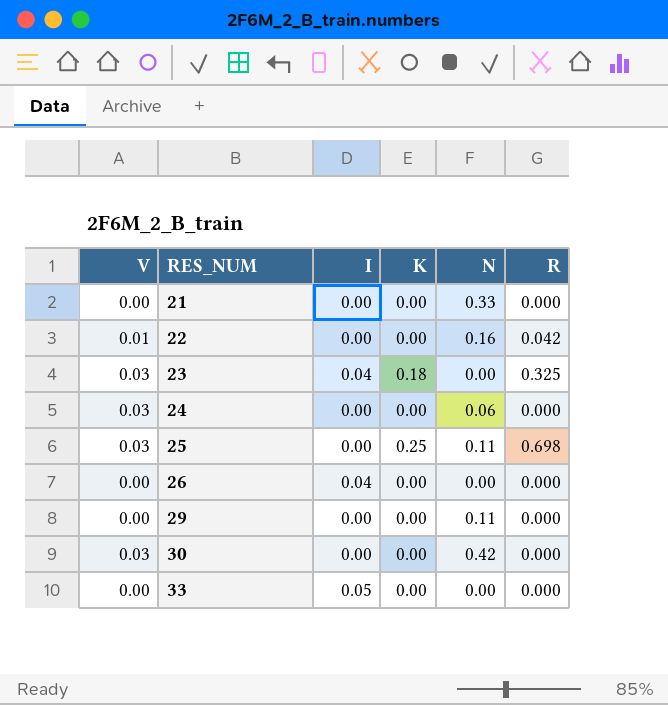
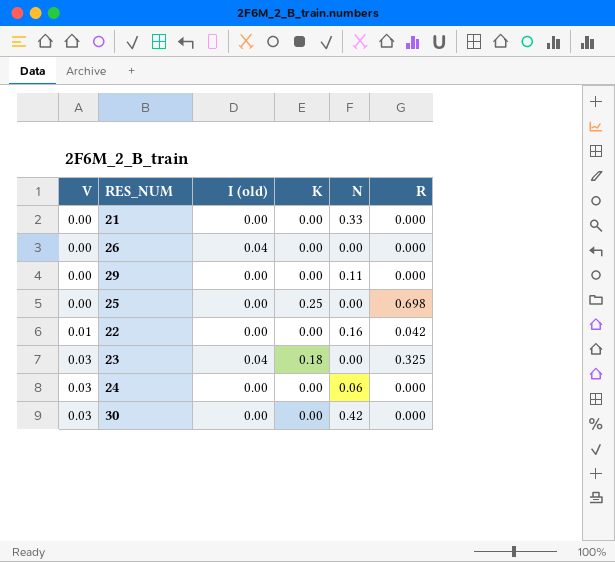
row order: RES_NUM ascending -> V ascending
column name: I -> I (old)
row 33: 0.00 | 0.05 | 0.00 | 0.00 | 0.000 -> none
25 | V: 0.03 -> 0.00
25 | N: 0.11 -> 0.00

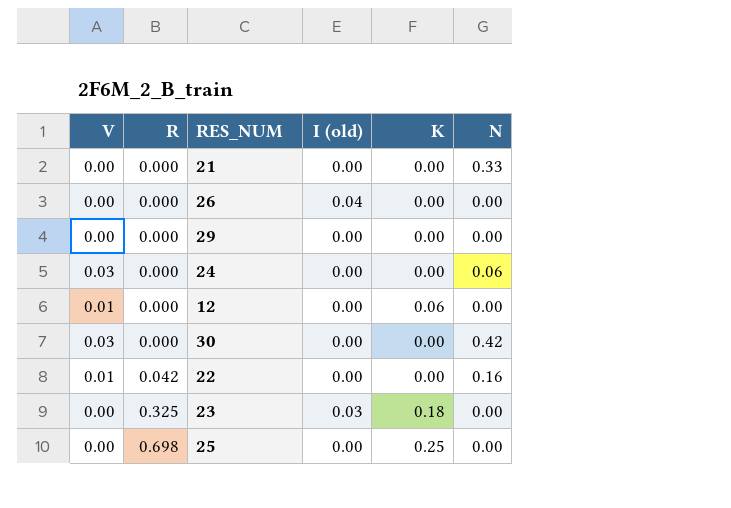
row order: V ascending -> R ascending
column R | position: 6 -> 2
29 | N: 0.11 -> 0.00
row 12: none -> 0.01 | 0.000 | 0.00 | 0.06 | 0.00
23 | V: 0.03 -> 0.00
23 | I (old): 0.04 -> 0.03

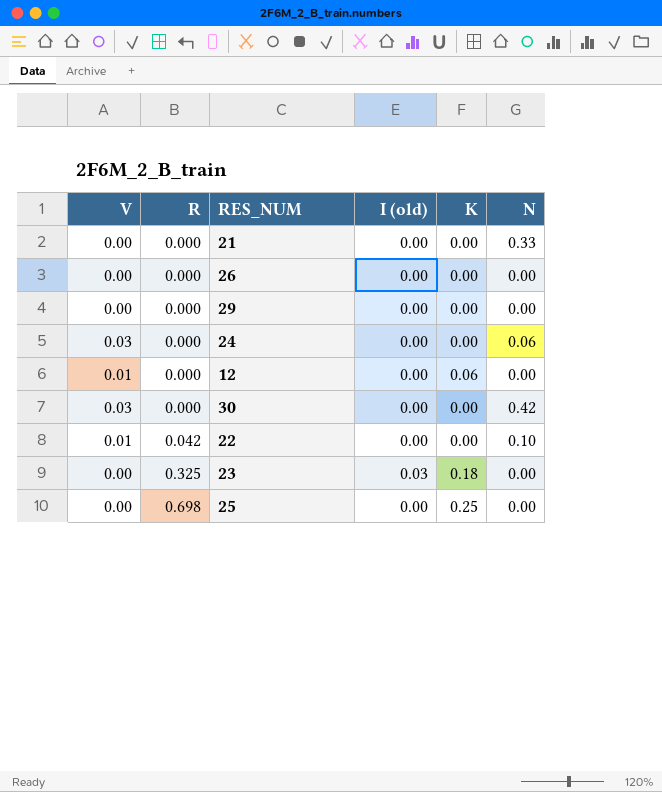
26 | I (old): 0.04 -> 0.00
22 | N: 0.16 -> 0.10

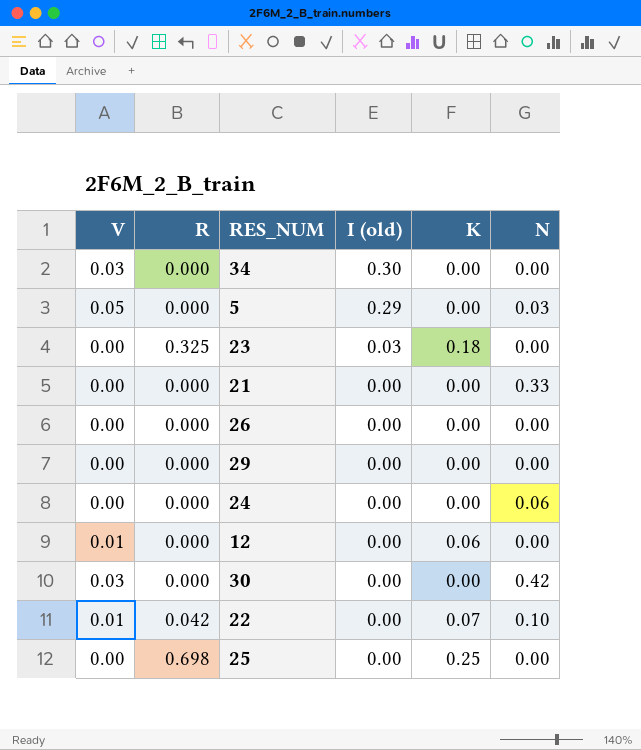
row order: R ascending -> I (old) descending
row 34: none -> 0.03 | 0.000 | 0.30 | 0.00 | 0.00
row 5: none -> 0.05 | 0.000 | 0.29 | 0.00 | 0.03
24 | V: 0.03 -> 0.00
22 | K: 0.00 -> 0.07

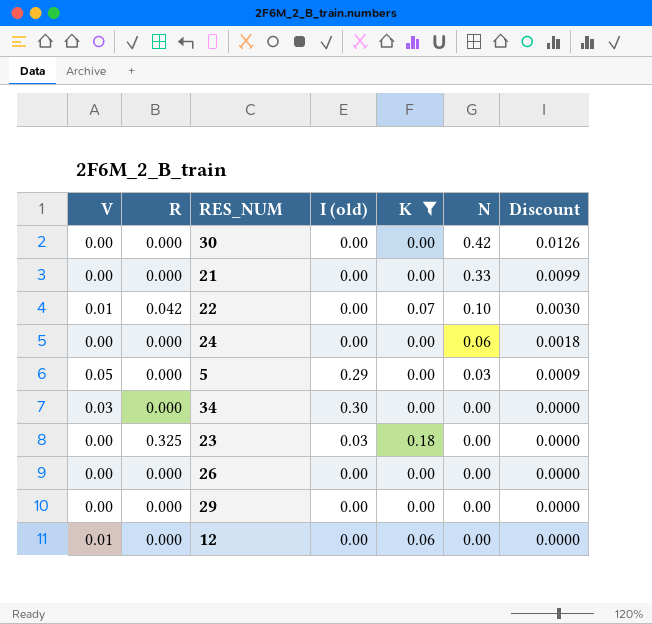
filter: none -> K != 0.25
row order: I (old) descending -> N descending
column Discount | formula: none -> [N] * 0.03
30 | V: 0.03 -> 0.00

